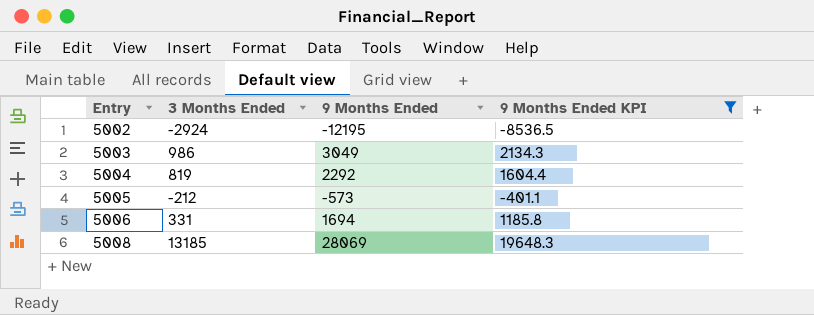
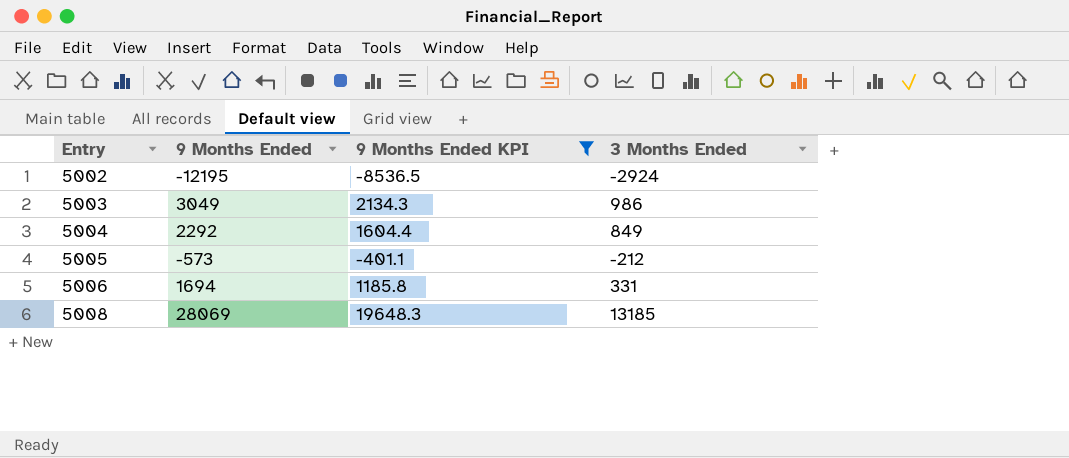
column 3 Months Ended | position: 2 -> 4
5004 | 3 Months Ended: 819 -> 849

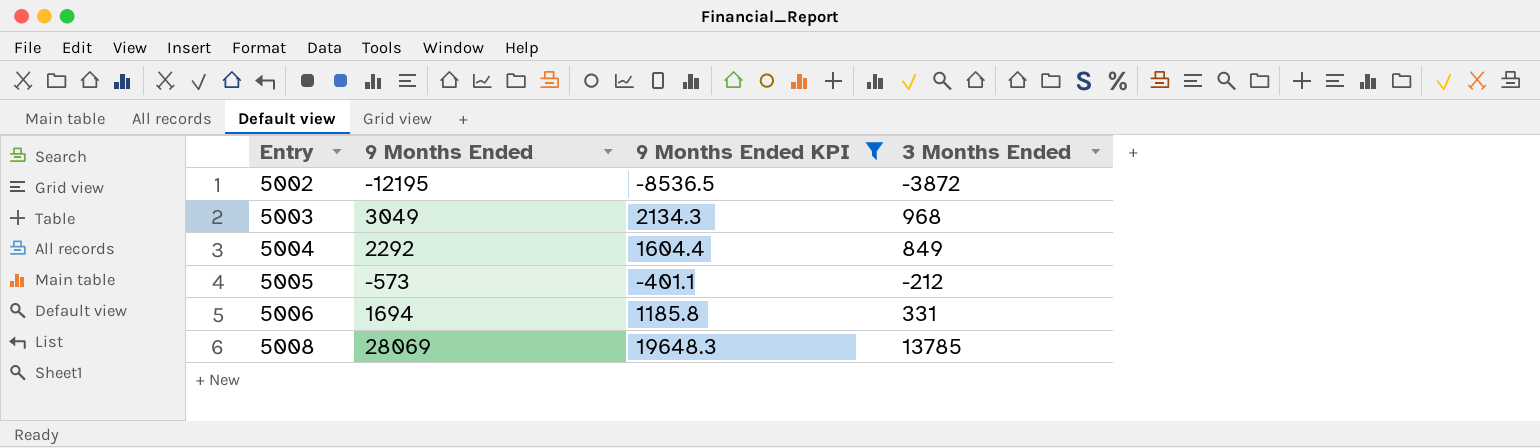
5002 | 3 Months Ended: -2924 -> -3872
5003 | 3 Months Ended: 986 -> 968
5008 | 3 Months Ended: 13185 -> 13785

